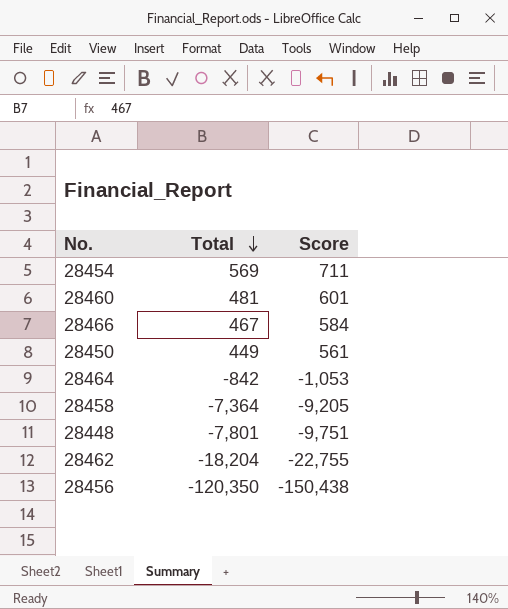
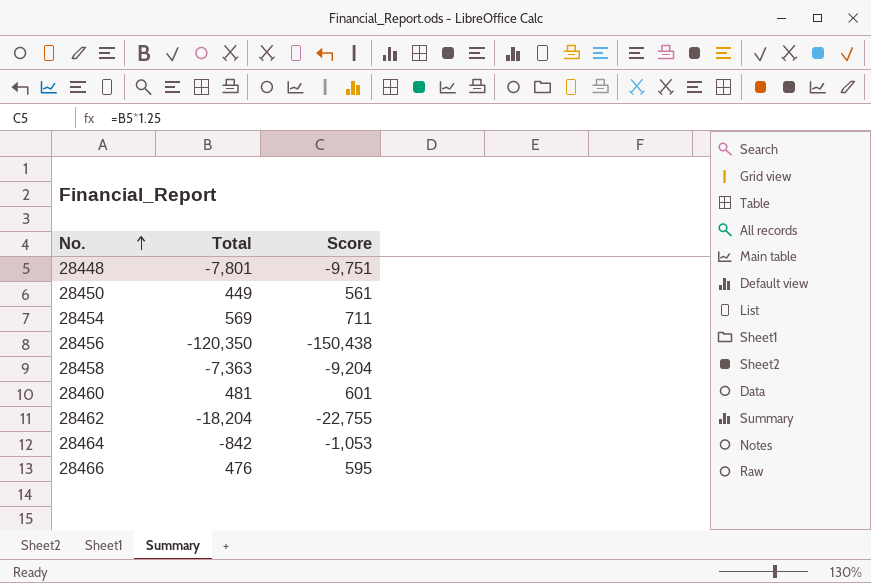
row order: Total descending -> No. ascending
28458 | Total: -7,364 -> -7,363
28458 | Score: -9,205 -> -9,204
28466 | Total: 467 -> 476
28466 | Score: 584 -> 595

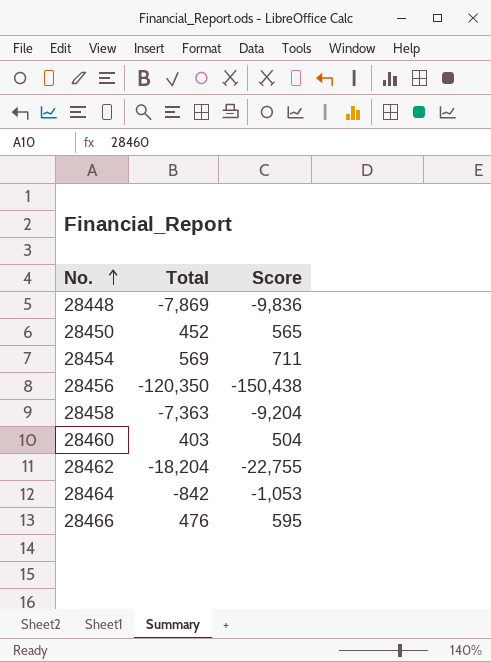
28448 | Total: -7,801 -> -7,869
28448 | Score: -9,751 -> -9,836
28450 | Total: 449 -> 452
28450 | Score: 561 -> 565
28460 | Total: 481 -> 403
28460 | Score: 601 -> 504

